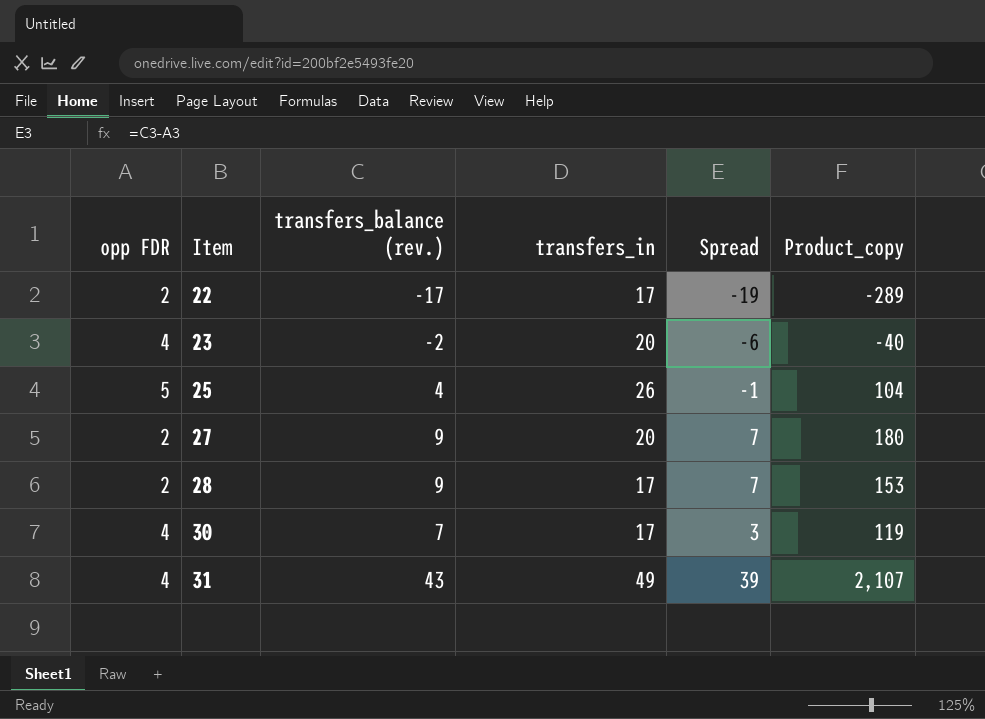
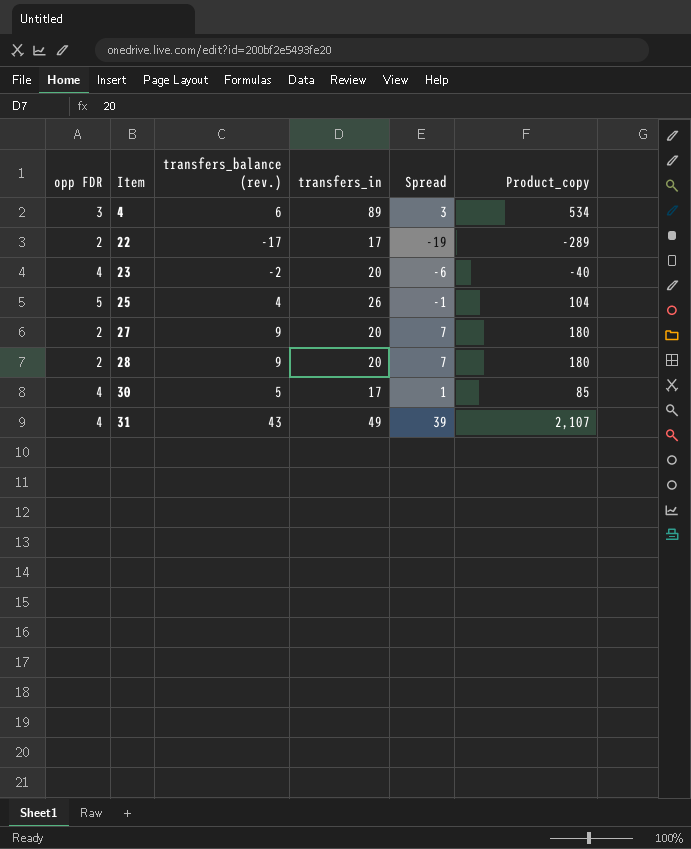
row 4: none -> 3 | 6 | 89 | 3 | 534
28 | transfers_in: 17 -> 20
28 | Product_copy: 153 -> 180
30 | transfers_balance (rev.): 7 -> 5
30 | Spread: 3 -> 1
30 | Product_copy: 119 -> 85

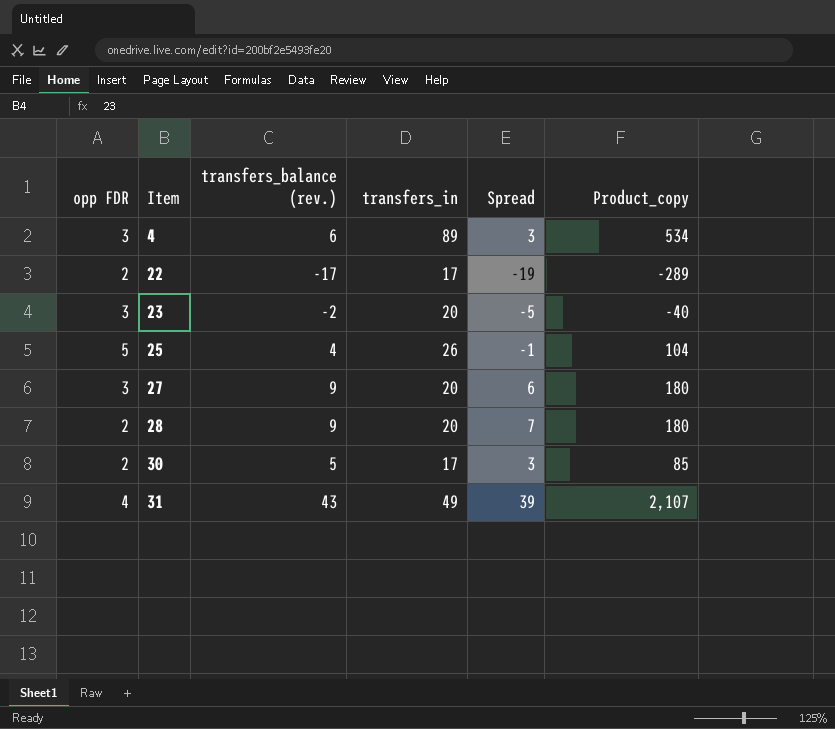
23 | opp FDR: 4 -> 3
23 | Spread: -6 -> -5
27 | opp FDR: 2 -> 3
27 | Spread: 7 -> 6
30 | opp FDR: 4 -> 2
30 | Spread: 1 -> 3

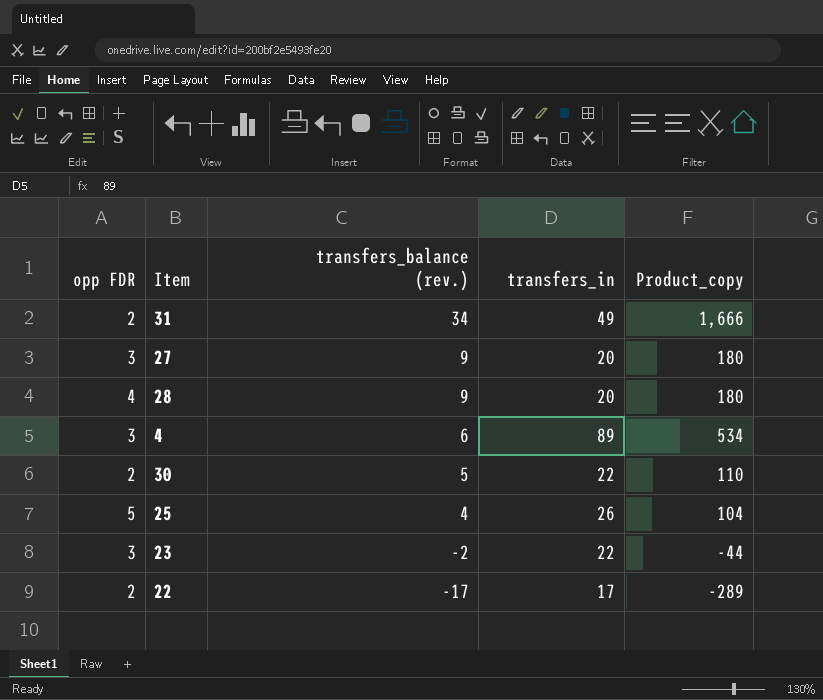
row order: Item ascending -> transfers_balance (rev.) descending
column Spread | formula: [transfers_balance (rev.)] - [opp FDR] -> none
31 | opp FDR: 4 -> 2
31 | transfers_balance (rev.): 43 -> 34
31 | Product_copy: 2,107 -> 1,666
28 | opp FDR: 2 -> 4
30 | transfers_in: 17 -> 22
30 | Product_copy: 85 -> 110
23 | transfers_in: 20 -> 22
23 | Product_copy: -40 -> -44

